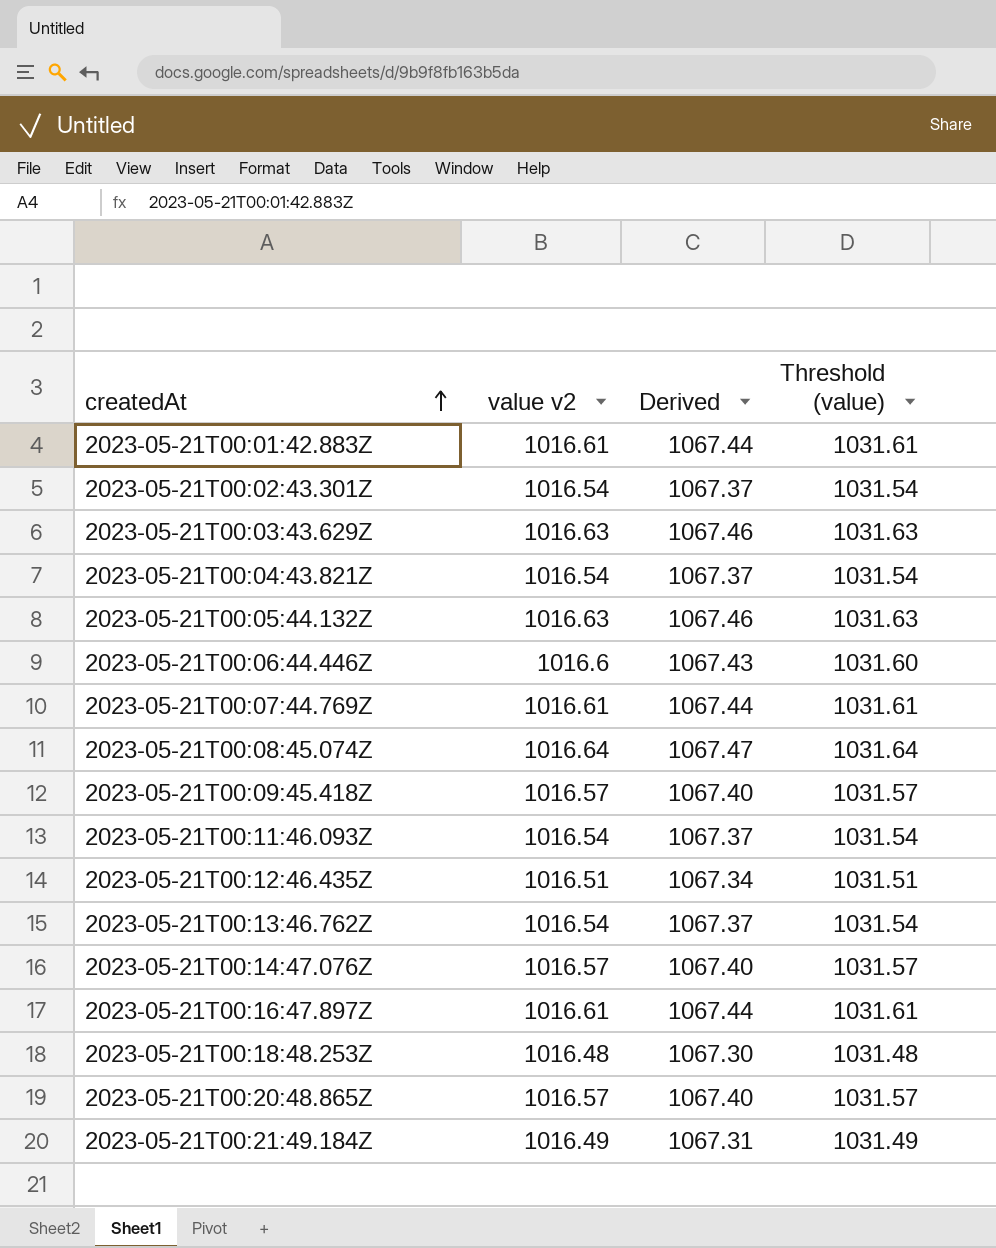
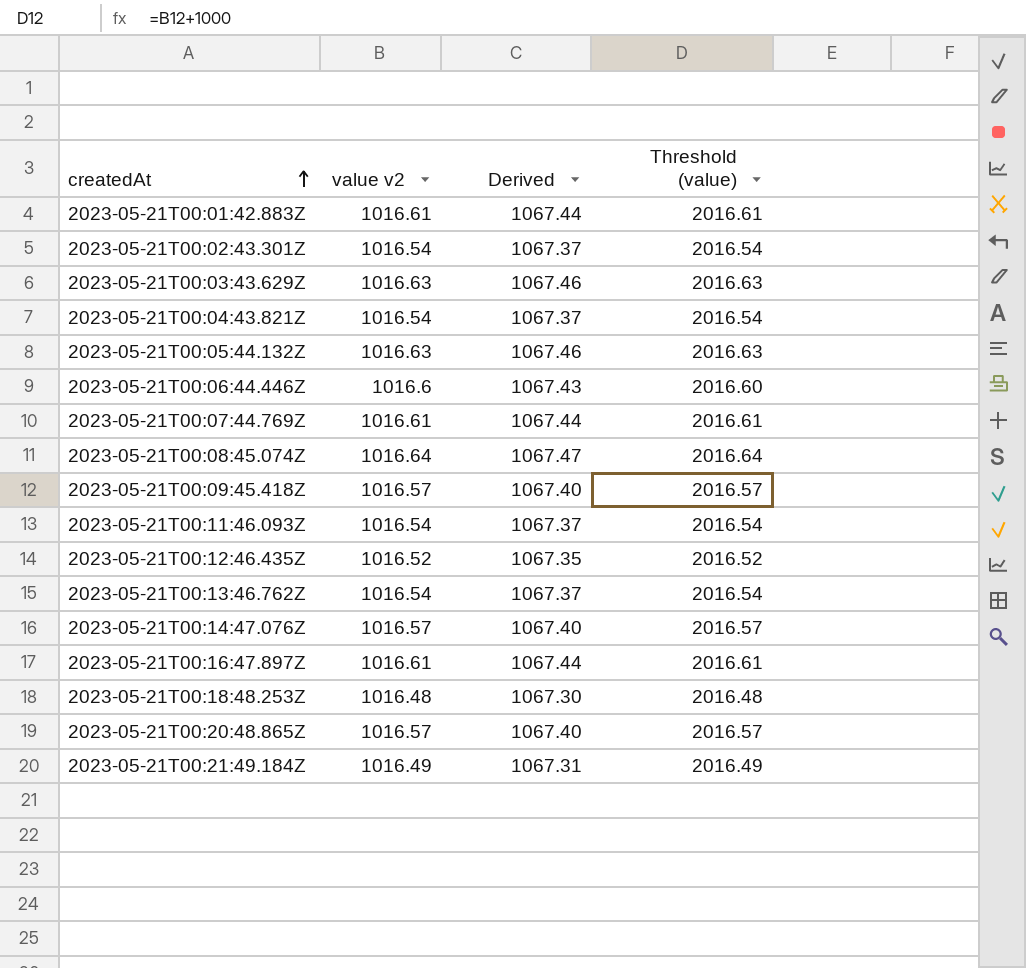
column Threshold (value) | formula: [value v2] + 15 -> [value v2] + 1000
2023-05-21T00:12:46.435Z | value v2: 1016.51 -> 1016.52
2023-05-21T00:12:46.435Z | Derived: 1067.34 -> 1067.35

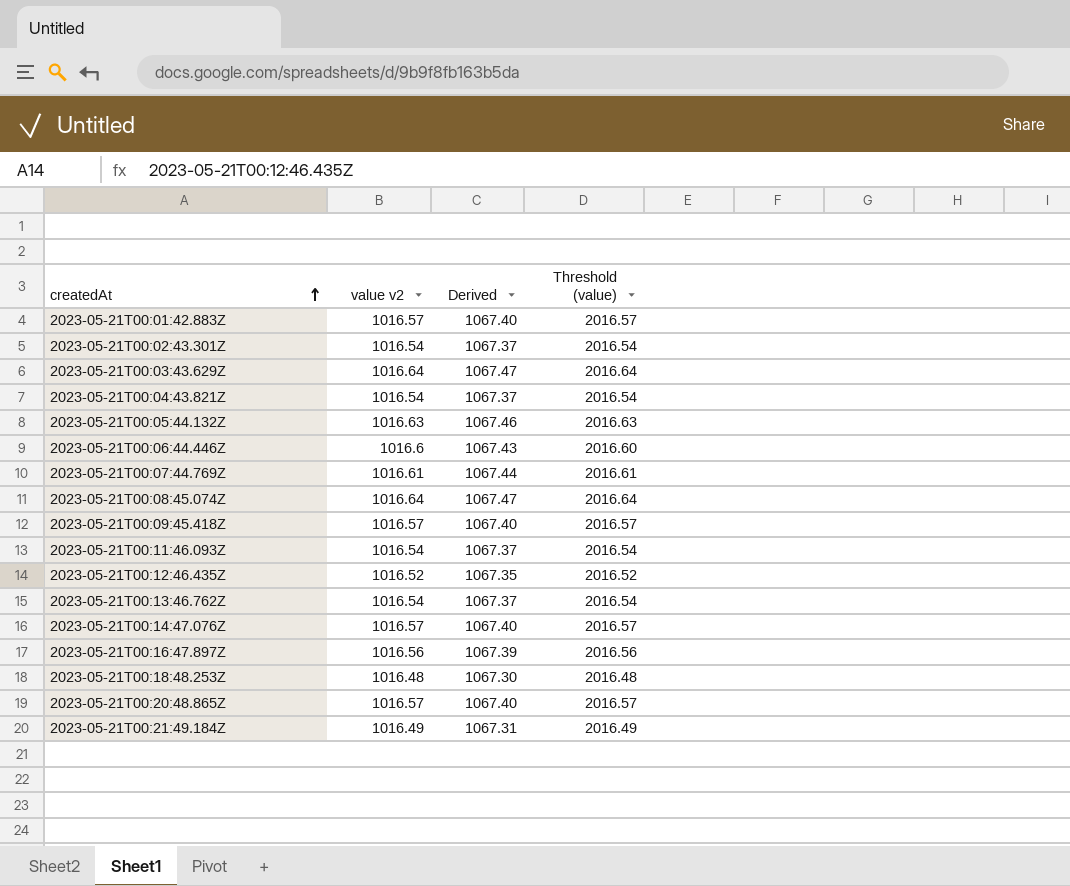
2023-05-21T00:01:42.883Z | value v2: 1016.61 -> 1016.57
2023-05-21T00:01:42.883Z | Derived: 1067.44 -> 1067.40
2023-05-21T00:01:42.883Z | Threshold (value): 2016.61 -> 2016.57
2023-05-21T00:03:43.629Z | value v2: 1016.63 -> 1016.64
2023-05-21T00:03:43.629Z | Derived: 1067.46 -> 1067.47
2023-05-21T00:03:43.629Z | Threshold (value): 2016.63 -> 2016.64
2023-05-21T00:16:47.897Z | value v2: 1016.61 -> 1016.56
2023-05-21T00:16:47.897Z | Derived: 1067.44 -> 1067.39
2023-05-21T00:16:47.897Z | Threshold (value): 2016.61 -> 2016.56

